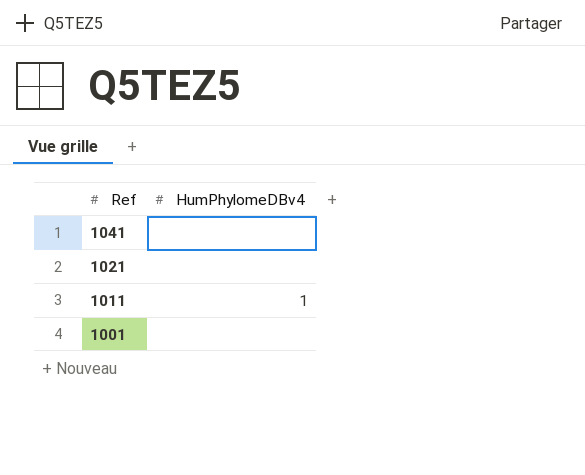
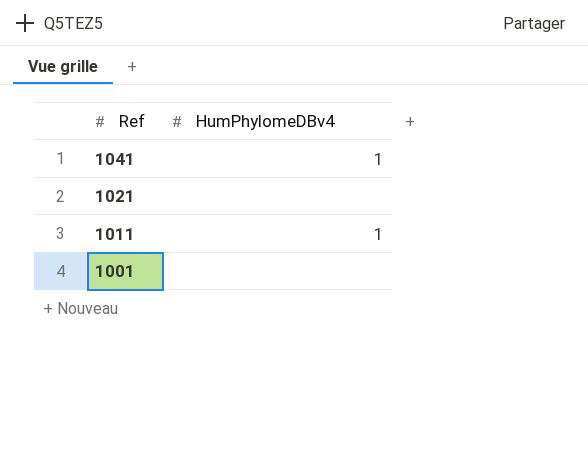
1041 | HumPhylomeDBv4: none -> 1

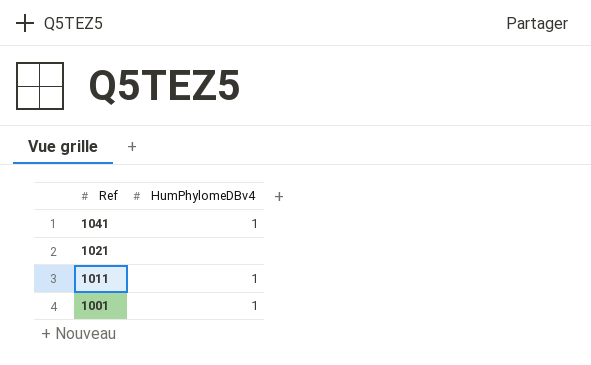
1001 | HumPhylomeDBv4: none -> 1

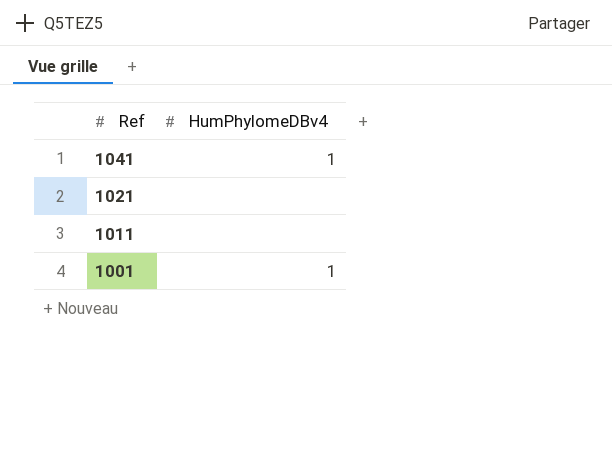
1011 | HumPhylomeDBv4: 1 -> none

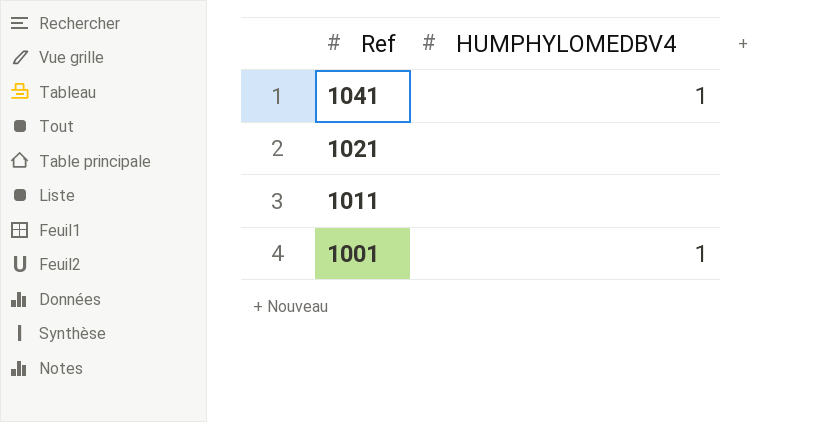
column name: HumPhylomeDBv4 -> HUMPHYLOMEDBV4

